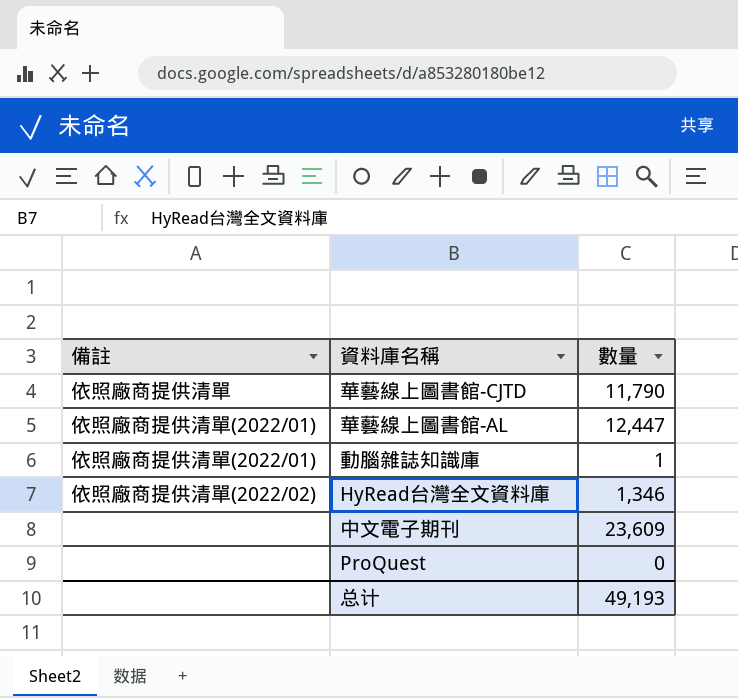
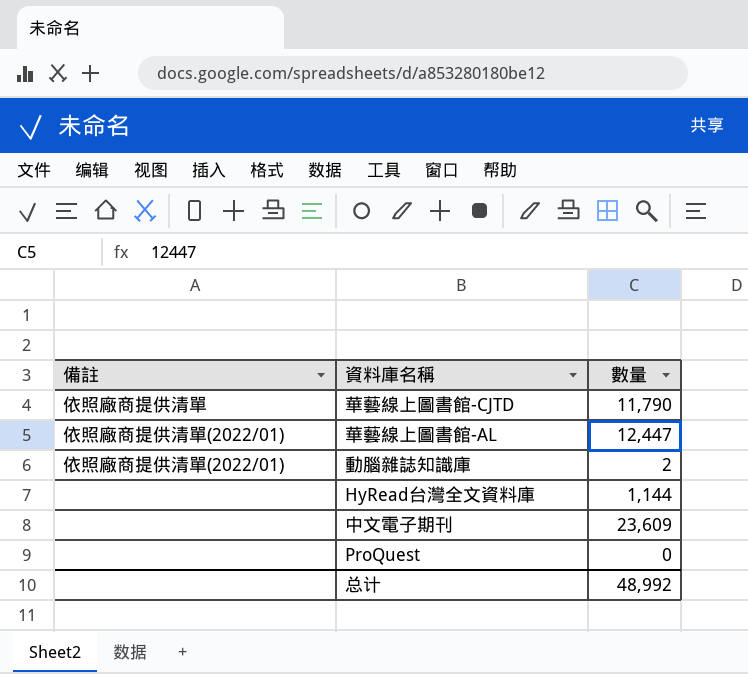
動腦雜誌知識庫 | 數量: 1 -> 2
HyRead台灣全文資料庫 | 備註: 依照廠商提供清單(2022/02) -> none
HyRead台灣全文資料庫 | 數量: 1,346 -> 1,144
总计 | 數量: 49,193 -> 48,992

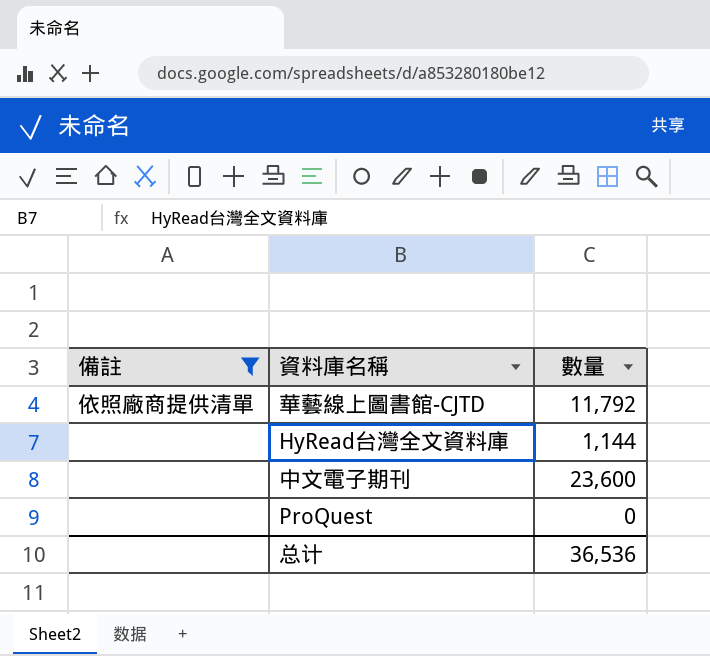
filter: none -> 備註 != 依照廠商提供清單(2022/01)
華藝線上圖書館-CJTD | 數量: 11,790 -> 11,792
中文電子期刊 | 數量: 23,609 -> 23,600
总计 | 數量: 48,992 -> 36,536

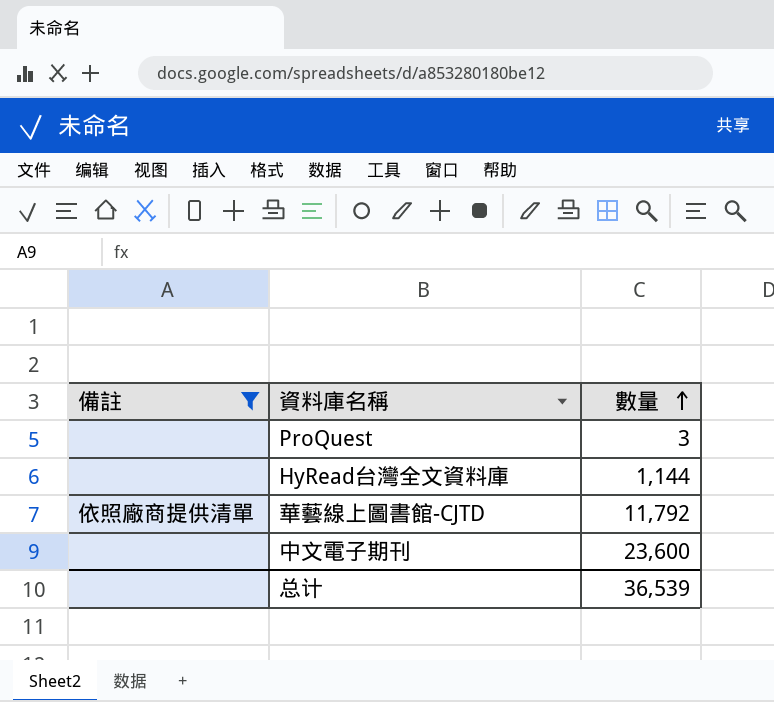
row order: none -> 數量 ascending
ProQuest | 數量: 0 -> 3
总计 | 數量: 36,536 -> 36,539

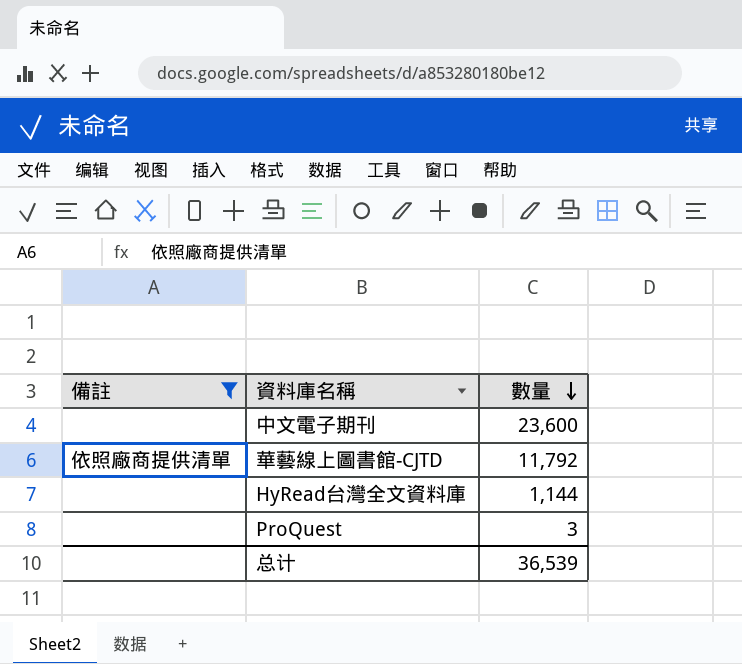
row order: 數量 ascending -> 數量 descending

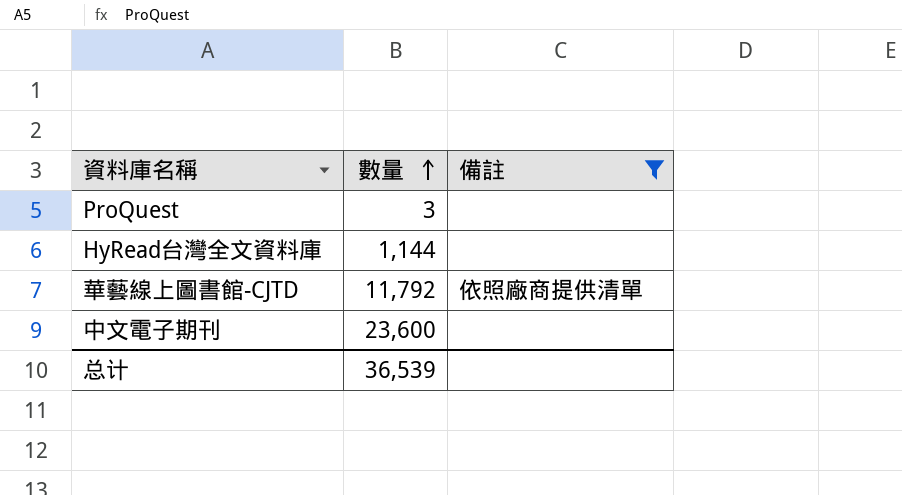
row order: 數量 descending -> 數量 ascending
column 備註 | position: 1 -> 3

